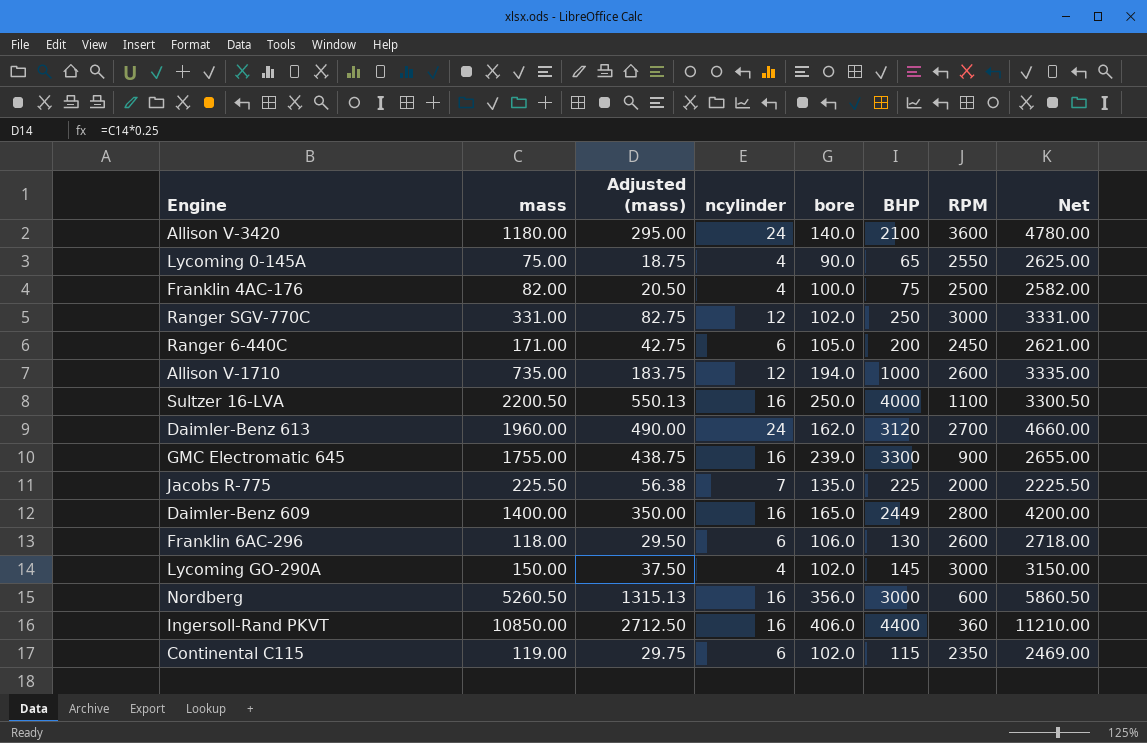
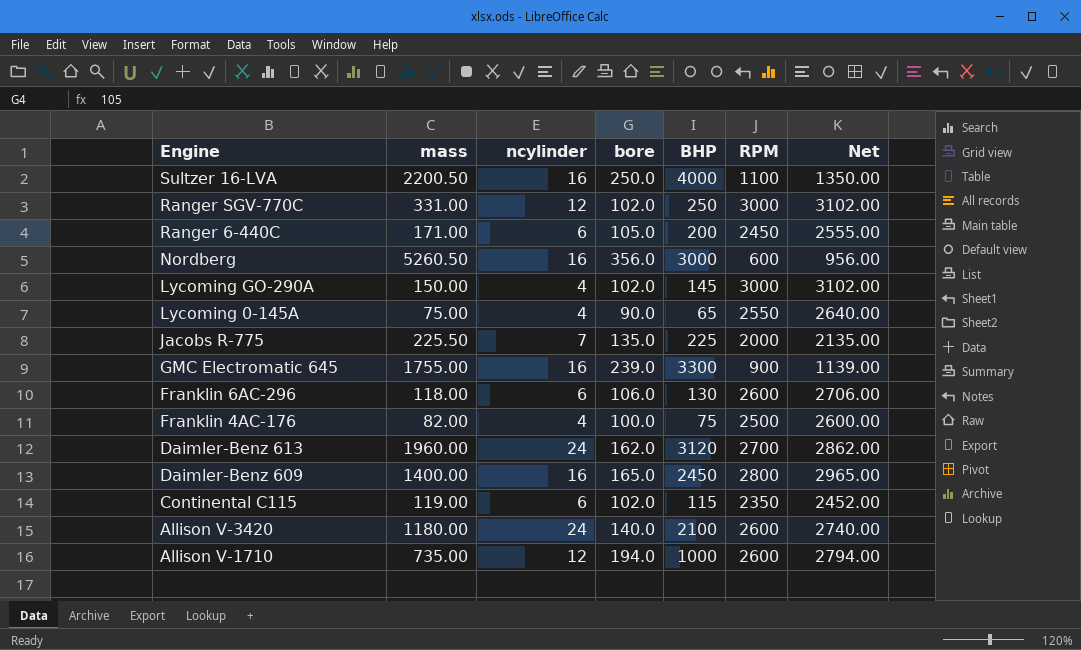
row order: none -> Engine descending
column Adjusted (mass) | formula: [mass] * 0.25 -> none
column Net | formula: [mass] + [RPM] -> [bore] + [RPM]
row Ingersoll-Rand PKVT: 10850.00 | 2712.50 | 16 | 406.0 | 4400 | 360 | 11210.00 -> none
Daimler-Benz 609 | BHP: 2449 -> 2450
Allison V-3420 | RPM: 3600 -> 2600

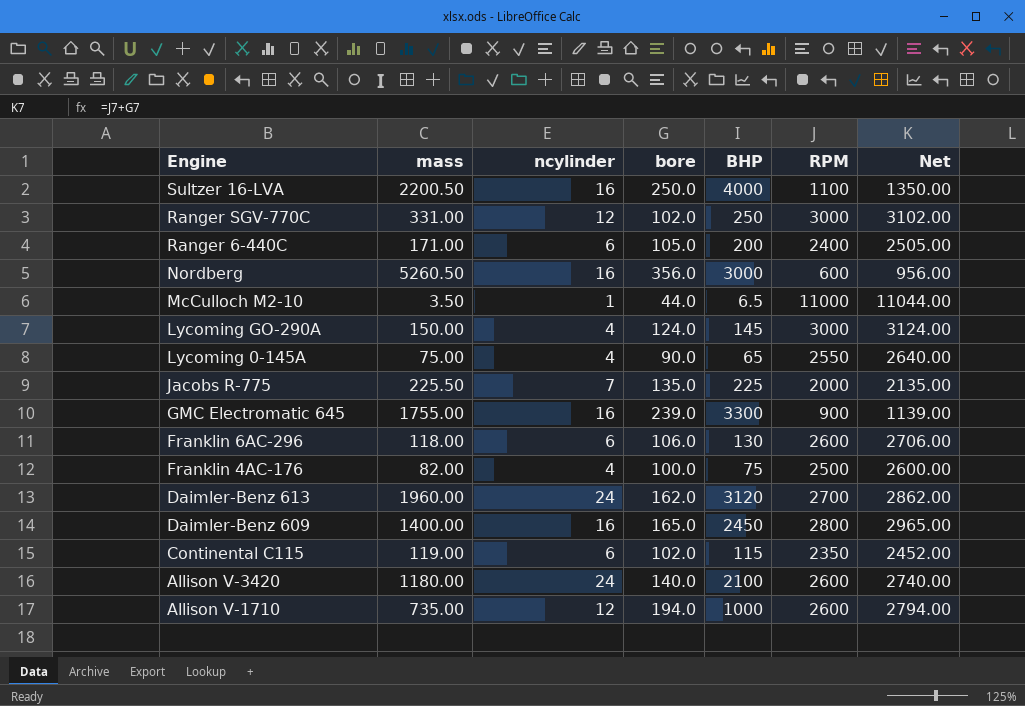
Ranger 6-440C | RPM: 2450 -> 2400
Ranger 6-440C | Net: 2555.00 -> 2505.00
row McCulloch M2-10: none -> 3.50 | 1 | 44.0 | 6.5 | 11000 | 11044.00
Lycoming GO-290A | bore: 102.0 -> 124.0
Lycoming GO-290A | Net: 3102.00 -> 3124.00

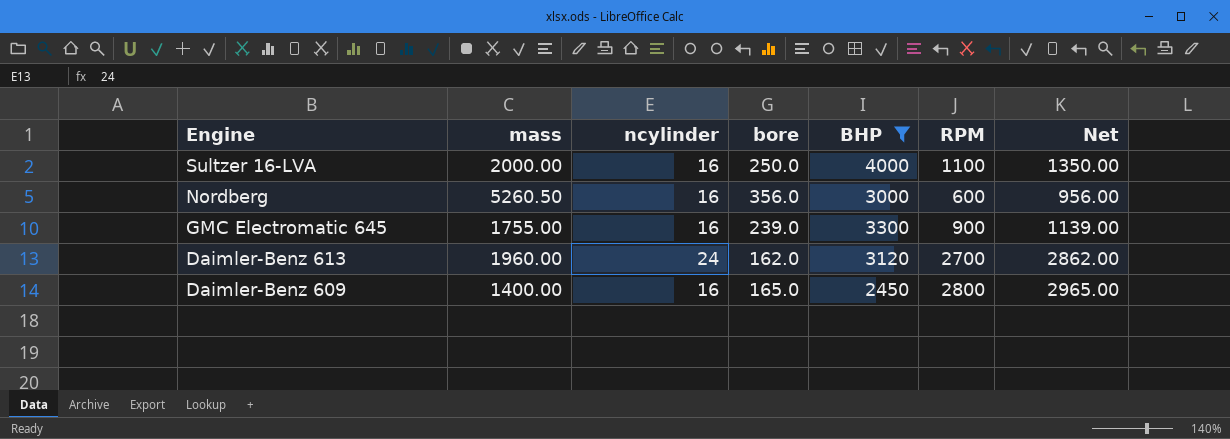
filter: none -> BHP >= 2450
Sultzer 16-LVA | mass: 2200.50 -> 2000.00

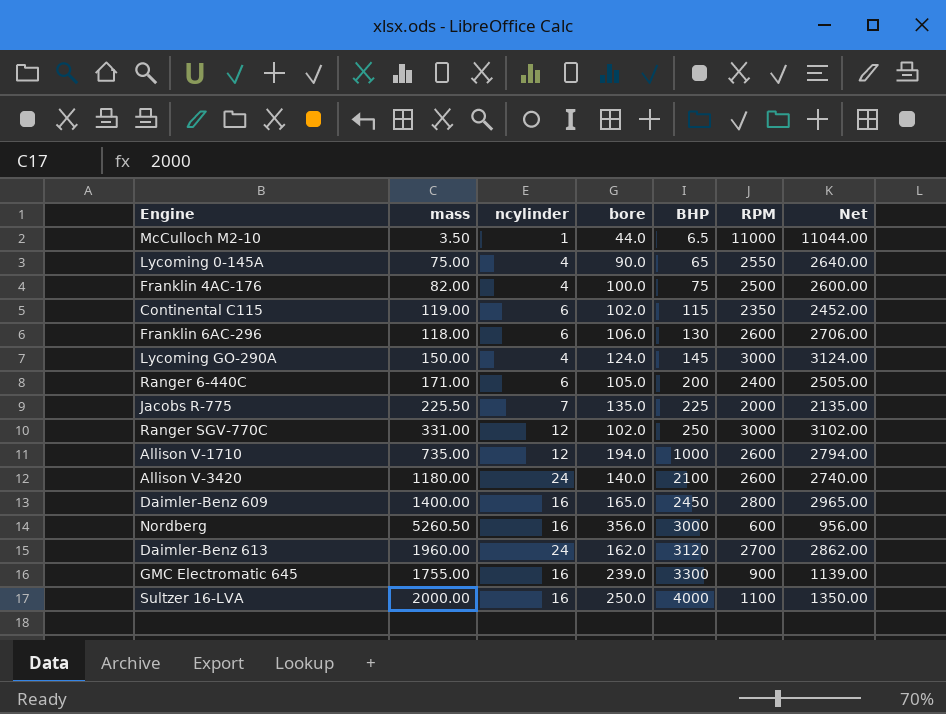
filter: BHP >= 2450 -> none
row order: Engine descending -> BHP ascending

